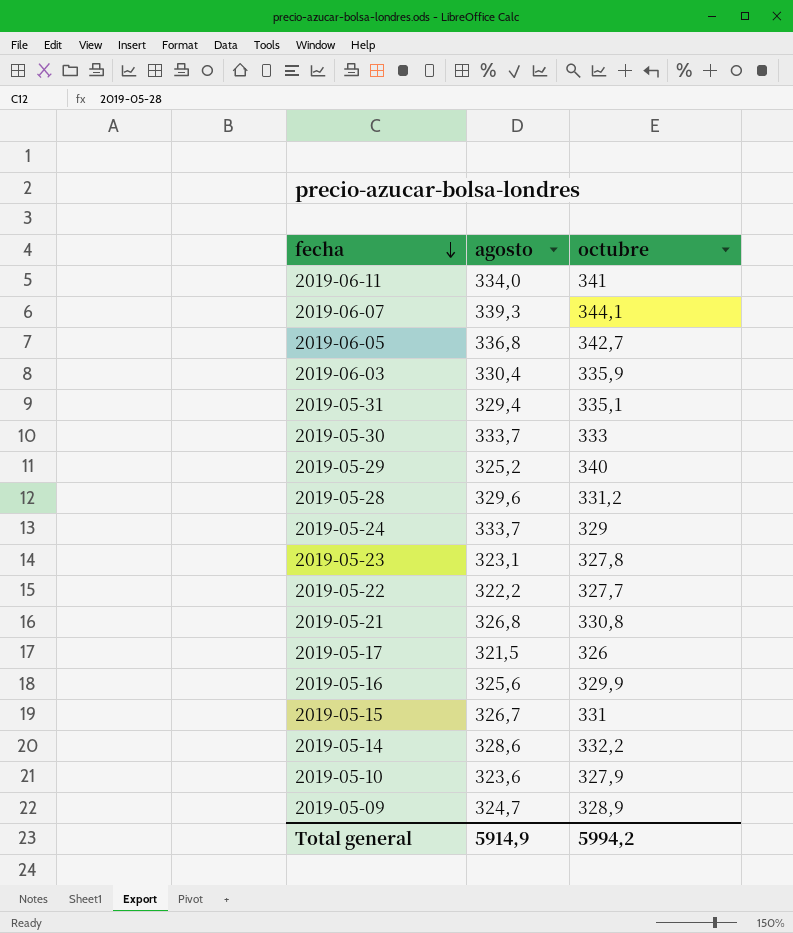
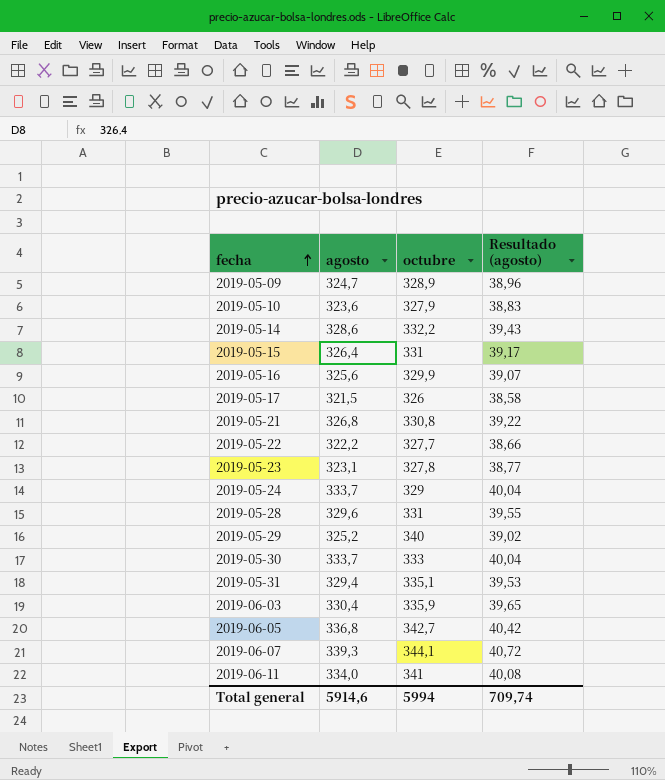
row order: fecha descending -> fecha ascending
column Resultado (agosto) | formula: none -> [agosto] * 0,12
2019-05-15 | agosto: 326,7 -> 326,4
2019-05-28 | octubre: 331,2 -> 331
Total general | agosto: 5914,9 -> 5914,6
Total general | octubre: 5994,2 -> 5994

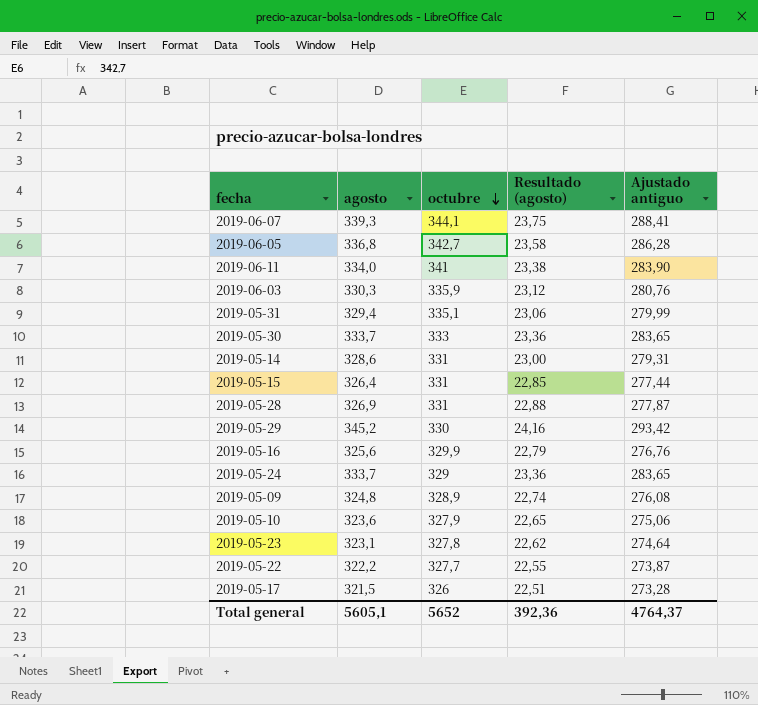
row order: fecha ascending -> octubre descending
column Resultado (agosto) | formula: [agosto] * 0,12 -> [agosto] * 0,07
column Ajustado antiguo | formula: none -> [agosto] * 0,85
row 2019-05-21: 326,8 | 330,8 | 39,22 -> none
2019-06-03 | agosto: 330,4 -> 330,3
2019-05-14 | octubre: 332,2 -> 331
2019-05-28 | agosto: 329,6 -> 326,9
2019-05-29 | agosto: 325,2 -> 345,2
2019-05-29 | octubre: 340 -> 330
2019-05-09 | agosto: 324,7 -> 324,8
Total general | agosto: 5914,6 -> 5605,1
Total general | octubre: 5994 -> 5652
Total general | Resultado (agosto): 709,74 -> 392,36

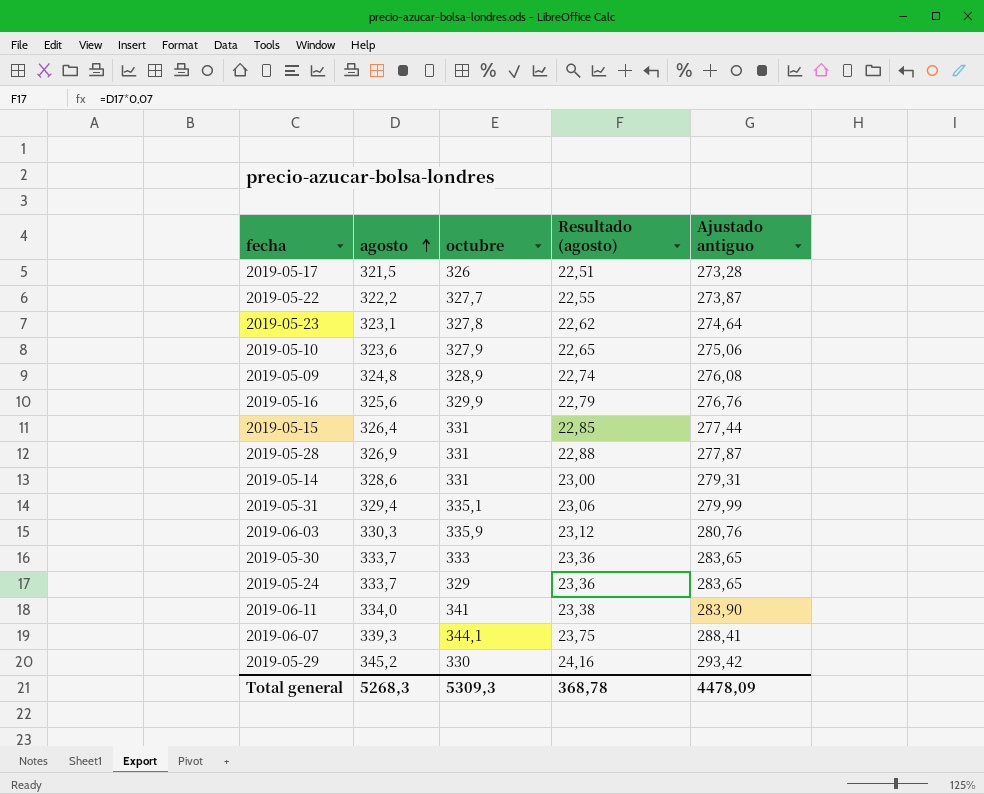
row order: octubre descending -> agosto ascending
row 2019-06-05: 336,8 | 342,7 | 23,58 | 286,28 -> none
Total general | agosto: 5605,1 -> 5268,3
Total general | octubre: 5652 -> 5309,3
Total general | Resultado (agosto): 392,36 -> 368,78
Total general | Ajustado antiguo: 4764,37 -> 4478,09

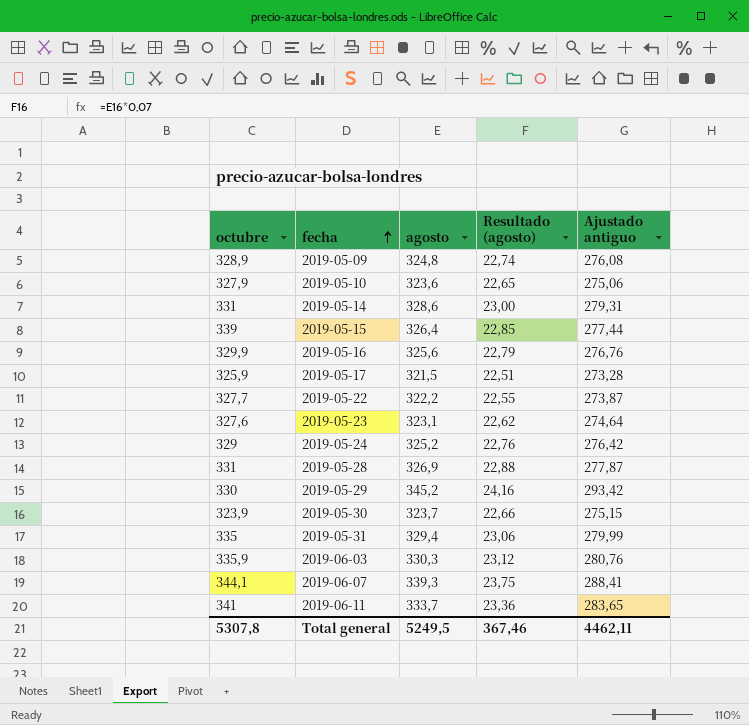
row order: agosto ascending -> fecha ascending
column octubre | position: 3 -> 1
2019-05-15 | octubre: 331 -> 339
2019-05-17 | octubre: 326 -> 325,9
2019-05-23 | octubre: 327,8 -> 327,6
2019-05-24 | agosto: 333,7 -> 325,2
2019-05-24 | Resultado (agosto): 23,36 -> 22,76
2019-05-24 | Ajustado antiguo: 283,65 -> 276,42
2019-05-30 | octubre: 333 -> 323,9
2019-05-30 | agosto: 333,7 -> 323,7
2019-05-30 | Resultado (agosto): 23,36 -> 22,66
2019-05-30 | Ajustado antiguo: 283,65 -> 275,15
2019-05-31 | octubre: 335,1 -> 335
2019-06-11 | agosto: 334,0 -> 333,7
2019-06-11 | Resultado (agosto): 23,38 -> 23,36
2019-06-11 | Ajustado antiguo: 283,90 -> 283,65
Total general | octubre: 5309,3 -> 5307,8
Total general | agosto: 5268,3 -> 5249,5
Total general | Resultado (agosto): 368,78 -> 367,46
Total general | Ajustado antiguo: 4478,09 -> 4462,11

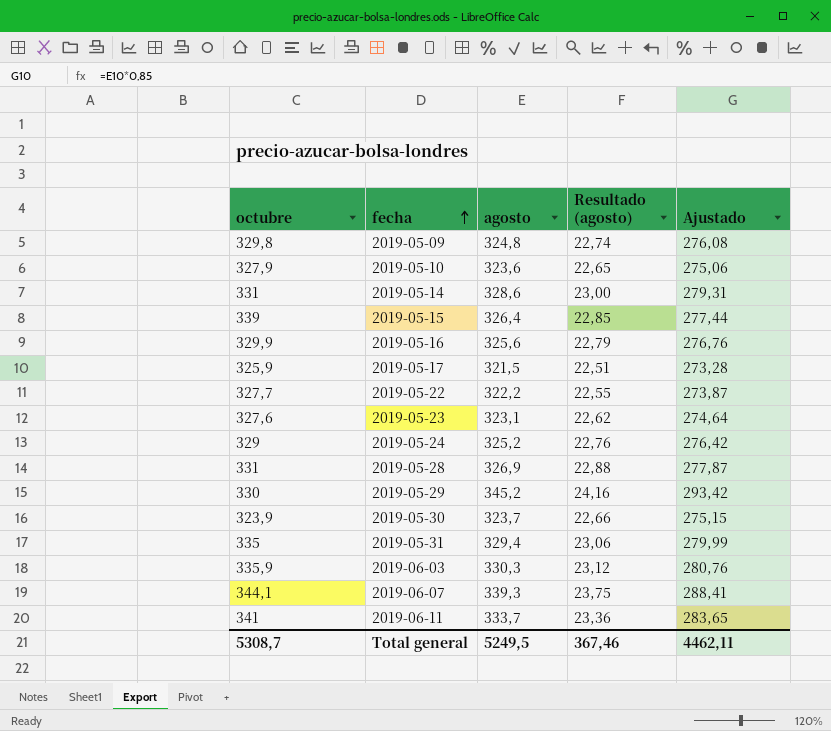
column name: Ajustado antiguo -> Ajustado
2019-05-09 | octubre: 328,9 -> 329,8
Total general | octubre: 5307,8 -> 5308,7

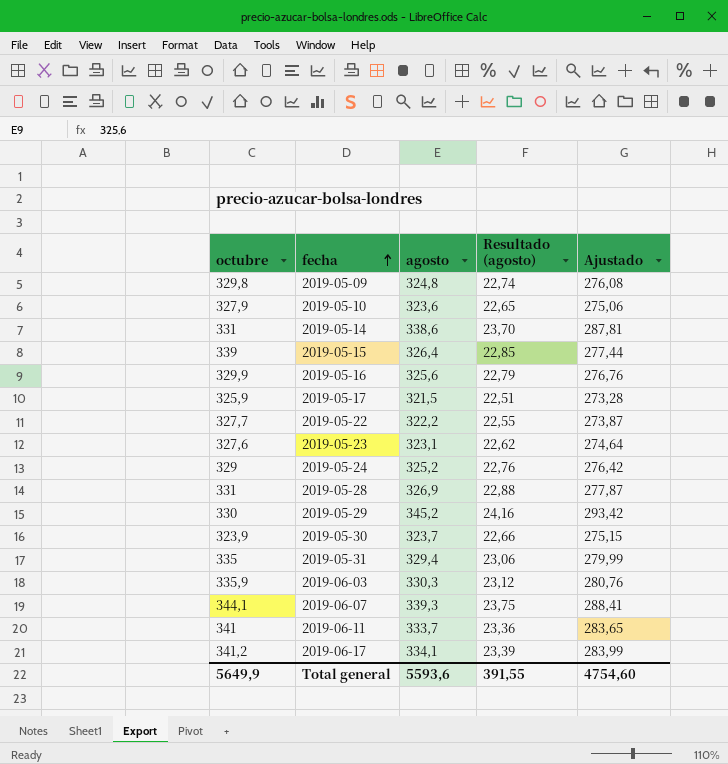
2019-05-14 | agosto: 328,6 -> 338,6
2019-05-14 | Resultado (agosto): 23,00 -> 23,70
2019-05-14 | Ajustado: 279,31 -> 287,81
row 2019-06-17: none -> 341,2 | 334,1 | 23,39 | 283,99
Total general | octubre: 5308,7 -> 5649,9
Total general | agosto: 5249,5 -> 5593,6
Total general | Resultado (agosto): 367,46 -> 391,55
Total general | Ajustado: 4462,11 -> 4754,60

